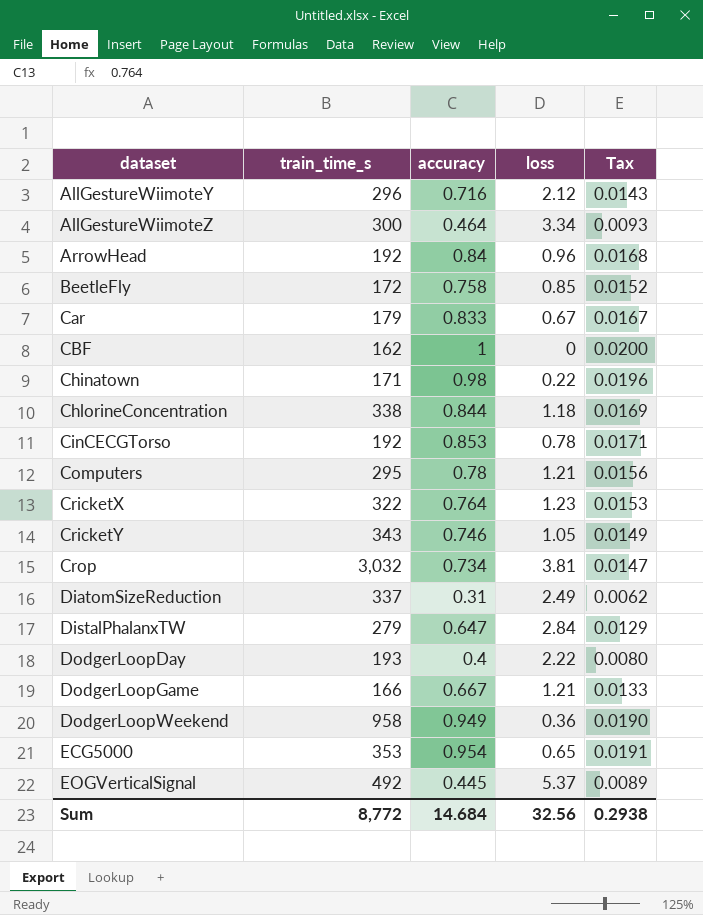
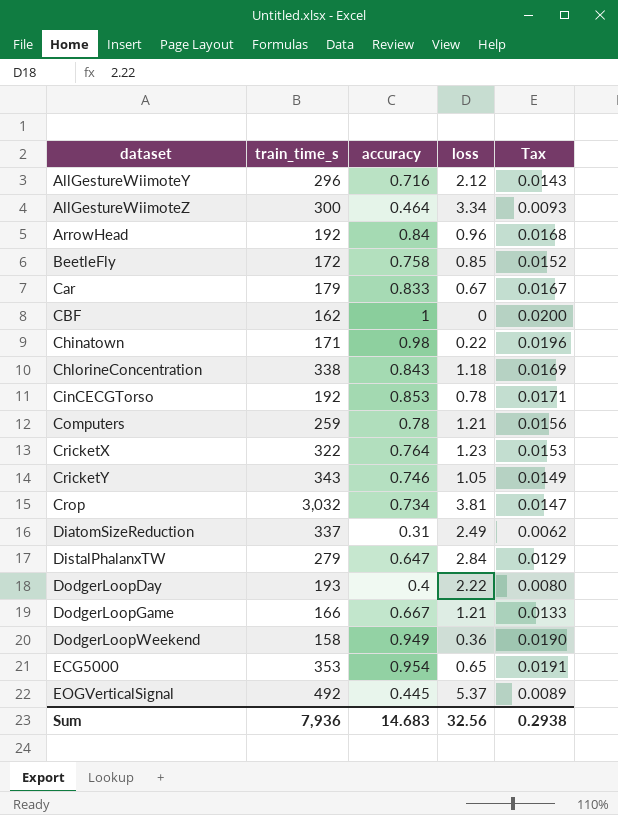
ChlorineConcentration | accuracy: 0.844 -> 0.843
Computers | train_time_s: 295 -> 259
DodgerLoopWeekend | train_time_s: 958 -> 158
Sum | train_time_s: 8,772 -> 7,936
Sum | accuracy: 14.684 -> 14.683

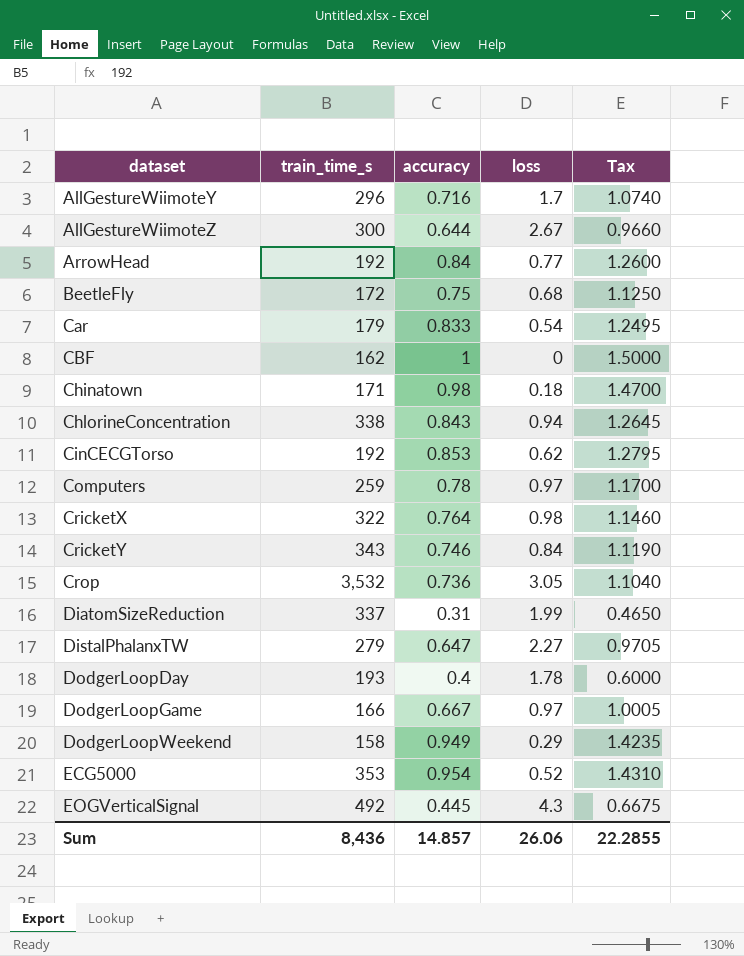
column Tax | formula: [accuracy] * 0.02 -> [accuracy] * 1.5
AllGestureWiimoteY | loss: 2.12 -> 1.7
AllGestureWiimoteZ | accuracy: 0.464 -> 0.644
AllGestureWiimoteZ | loss: 3.34 -> 2.67
ArrowHead | loss: 0.96 -> 0.77
BeetleFly | accuracy: 0.758 -> 0.75
BeetleFly | loss: 0.85 -> 0.68
Car | loss: 0.67 -> 0.54
Chinatown | loss: 0.22 -> 0.18
ChlorineConcentration | loss: 1.18 -> 0.94
CinCECGTorso | loss: 0.78 -> 0.62
Computers | loss: 1.21 -> 0.97
CricketX | loss: 1.23 -> 0.98
CricketY | loss: 1.05 -> 0.84
Crop | train_time_s: 3,032 -> 3,532
Crop | accuracy: 0.734 -> 0.736
Crop | loss: 3.81 -> 3.05
DiatomSizeReduction | loss: 2.49 -> 1.99
DistalPhalanxTW | loss: 2.84 -> 2.27
DodgerLoopDay | loss: 2.22 -> 1.78
DodgerLoopGame | loss: 1.21 -> 0.97
DodgerLoopWeekend | loss: 0.36 -> 0.29
ECG5000 | loss: 0.65 -> 0.52
EOGVerticalSignal | loss: 5.37 -> 4.3
Sum | train_time_s: 7,936 -> 8,436
Sum | accuracy: 14.683 -> 14.857
Sum | loss: 32.56 -> 26.06
Sum | Tax: 0.2938 -> 22.2855

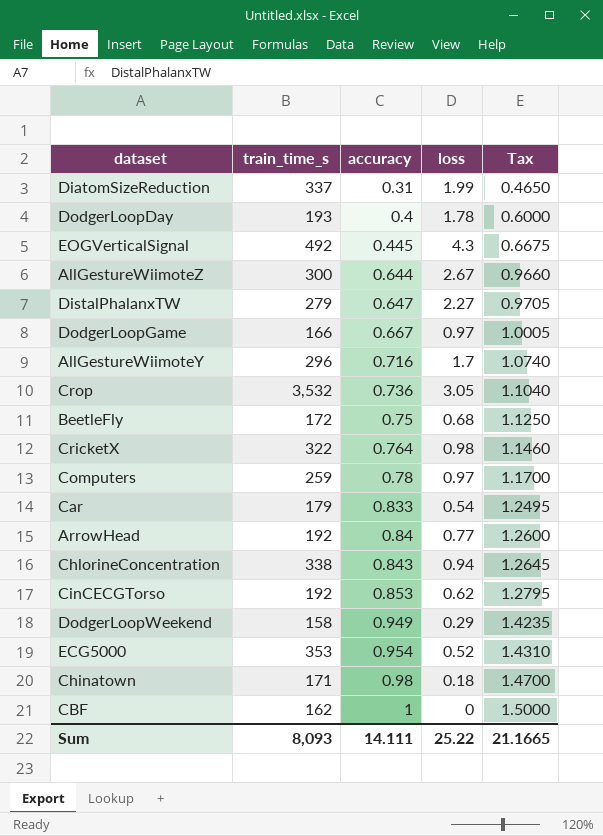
row order: dataset ascending -> accuracy ascending
row CricketY: 343 | 0.746 | 0.84 | 1.1190 -> none
Sum | train_time_s: 8,436 -> 8,093
Sum | accuracy: 14.857 -> 14.111
Sum | loss: 26.06 -> 25.22
Sum | Tax: 22.2855 -> 21.1665

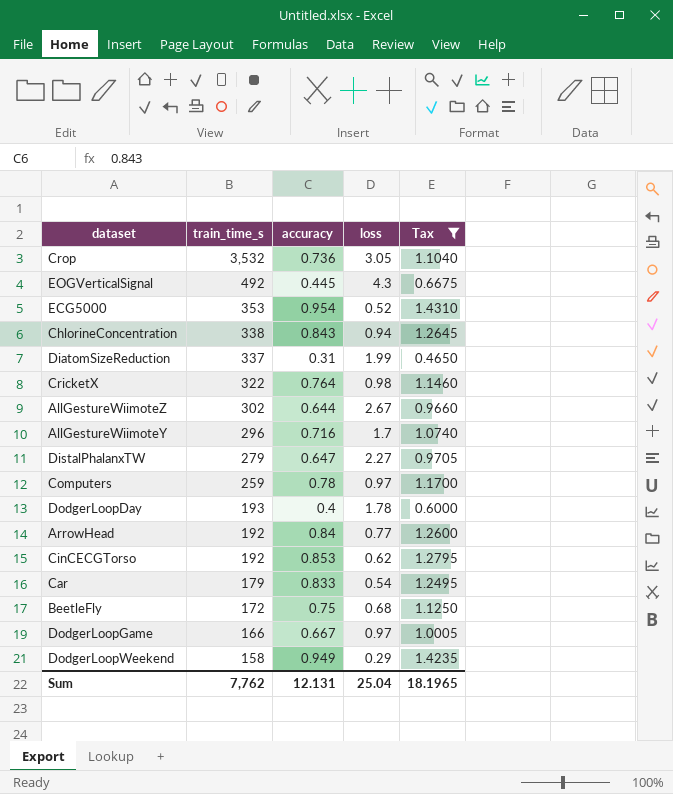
filter: none -> Tax <= 1.4310
row order: accuracy ascending -> train_time_s descending
AllGestureWiimoteZ | train_time_s: 300 -> 302
Sum | train_time_s: 8,093 -> 7,762
Sum | accuracy: 14.111 -> 12.131
Sum | loss: 25.22 -> 25.04
Sum | Tax: 21.1665 -> 18.1965

